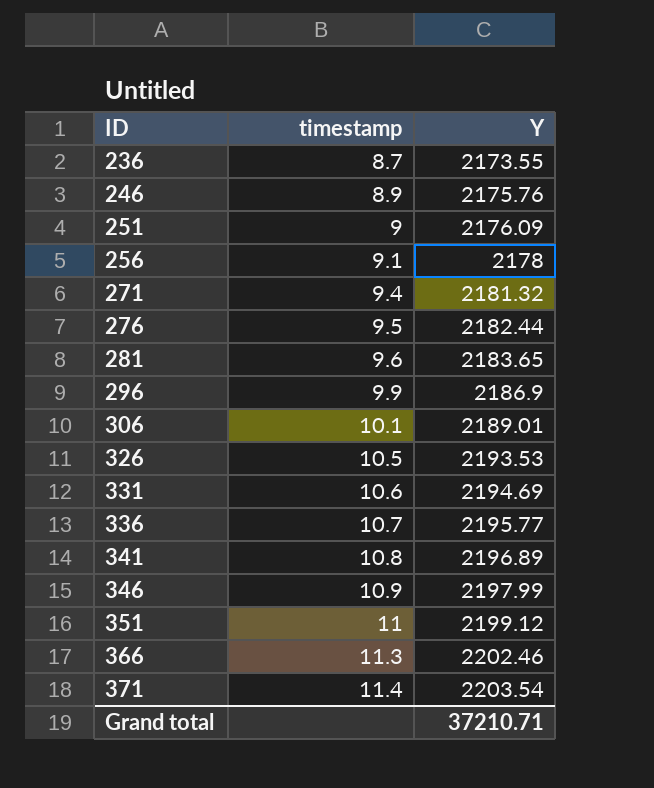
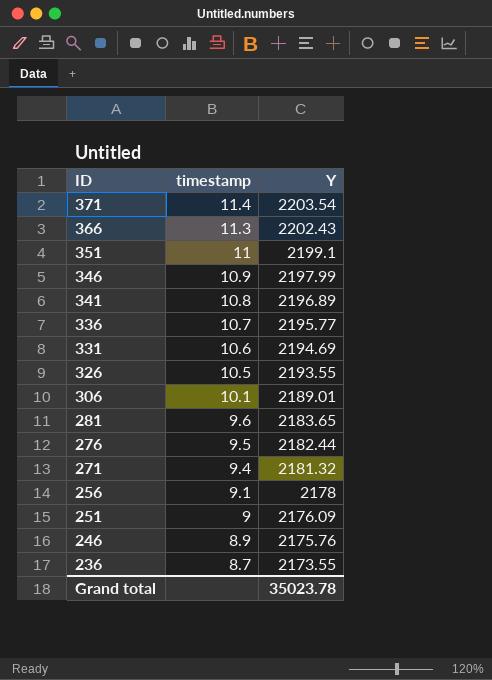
row order: ID ascending -> ID descending
row 296: 9.9 | 2186.9 -> none
366 | Y: 2202.46 -> 2202.43
351 | Y: 2199.12 -> 2199.1
326 | Y: 2193.53 -> 2193.55
Grand total | Y: 37210.71 -> 35023.78

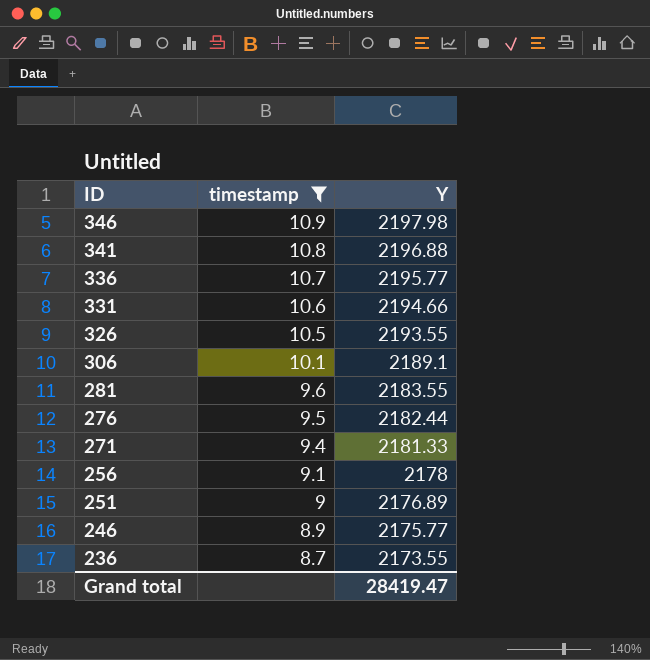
filter: none -> timestamp <= 10.9
346 | Y: 2197.99 -> 2197.98
341 | Y: 2196.89 -> 2196.88
331 | Y: 2194.69 -> 2194.66
306 | Y: 2189.01 -> 2189.1
281 | Y: 2183.65 -> 2183.55
271 | Y: 2181.32 -> 2181.33
251 | Y: 2176.09 -> 2176.89
246 | Y: 2175.76 -> 2175.77
Grand total | Y: 35023.78 -> 28419.47

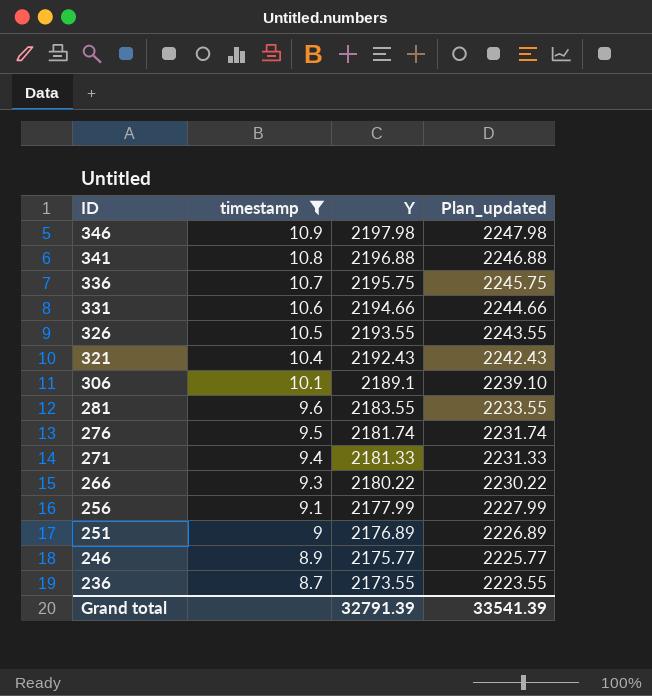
column Plan_updated | formula: none -> [Y] + 50
336 | Y: 2195.77 -> 2195.75
row 321: none -> 10.4 | 2192.43 | 2242.43
276 | Y: 2182.44 -> 2181.74
row 266: none -> 9.3 | 2180.22 | 2230.22
256 | Y: 2178 -> 2177.99
Grand total | Y: 28419.47 -> 32791.39

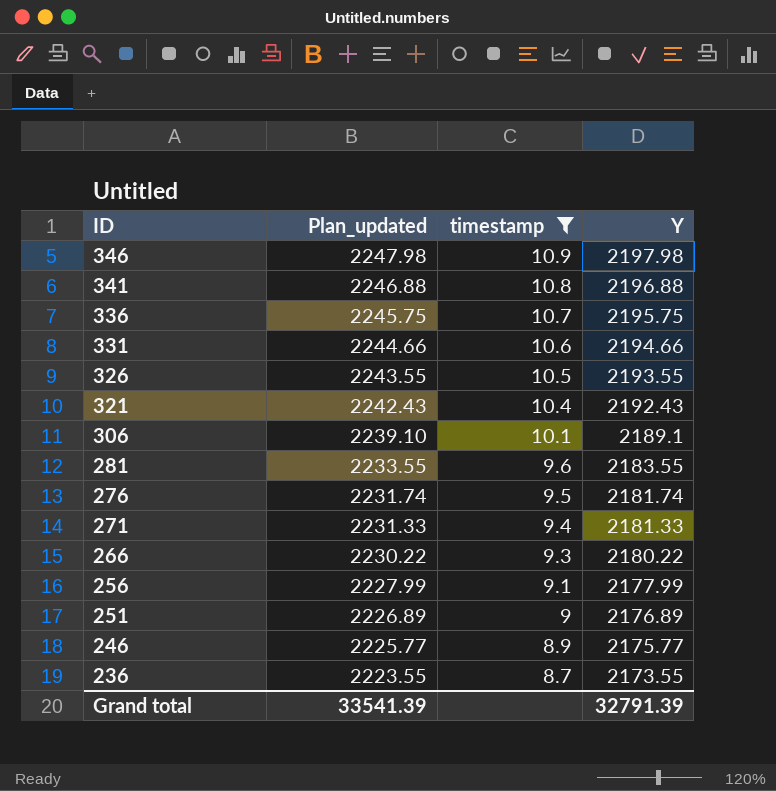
column Plan_updated | position: 4 -> 2

